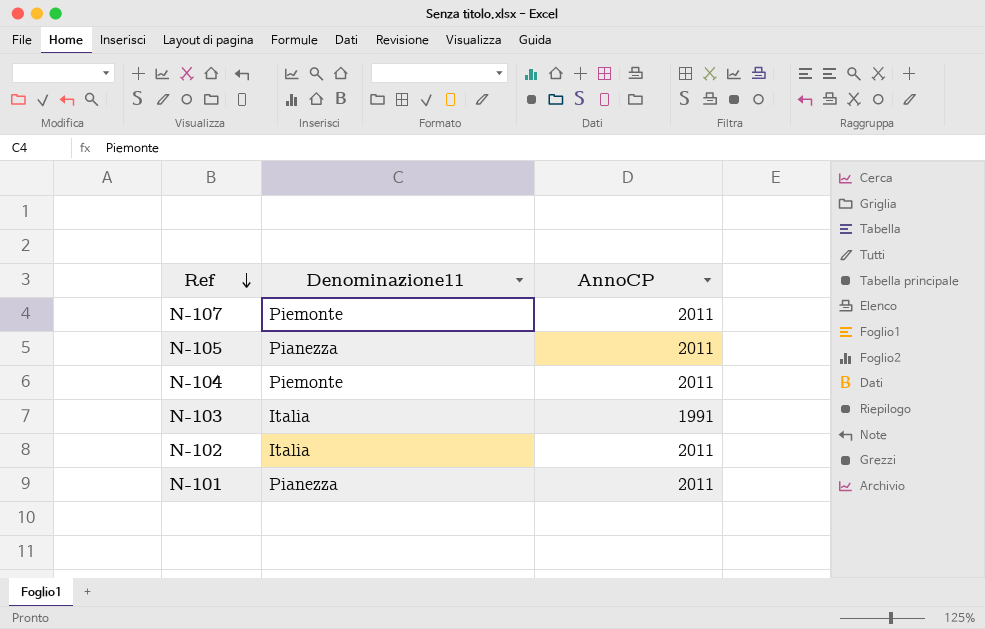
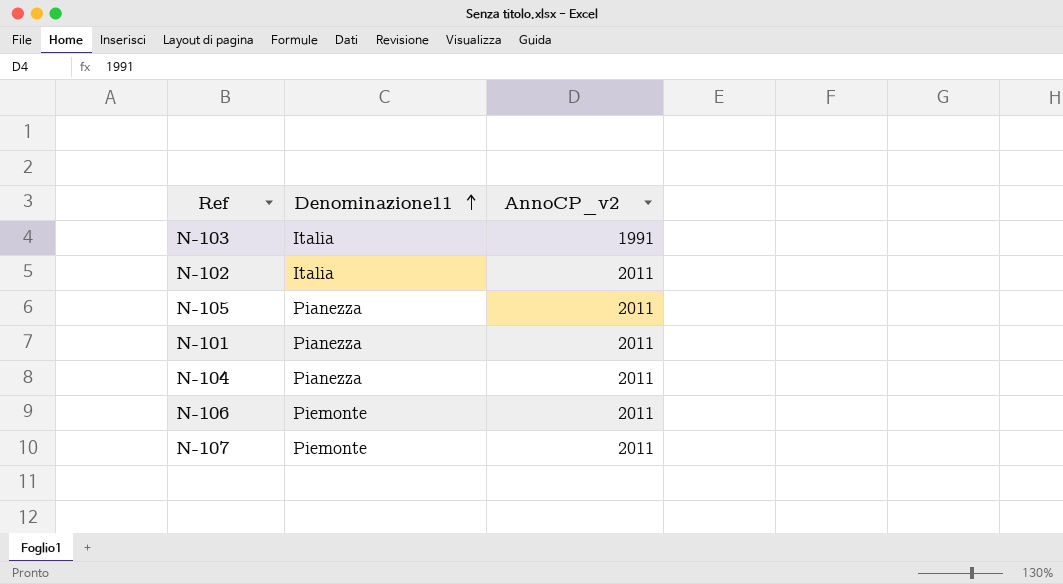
row order: Ref descending -> Denominazione11 ascending
column name: AnnoCP -> AnnoCP_v2
N-104 | Denominazione11: Piemonte -> Pianezza
row N-106: none -> Piemonte | 2011

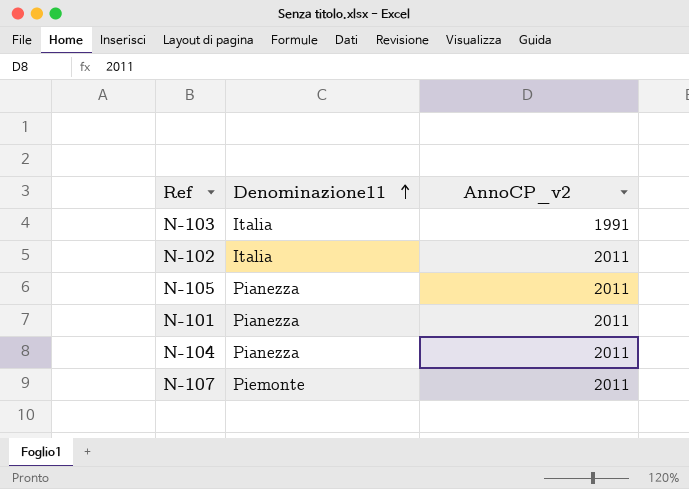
row N-106: Piemonte | 2011 -> none

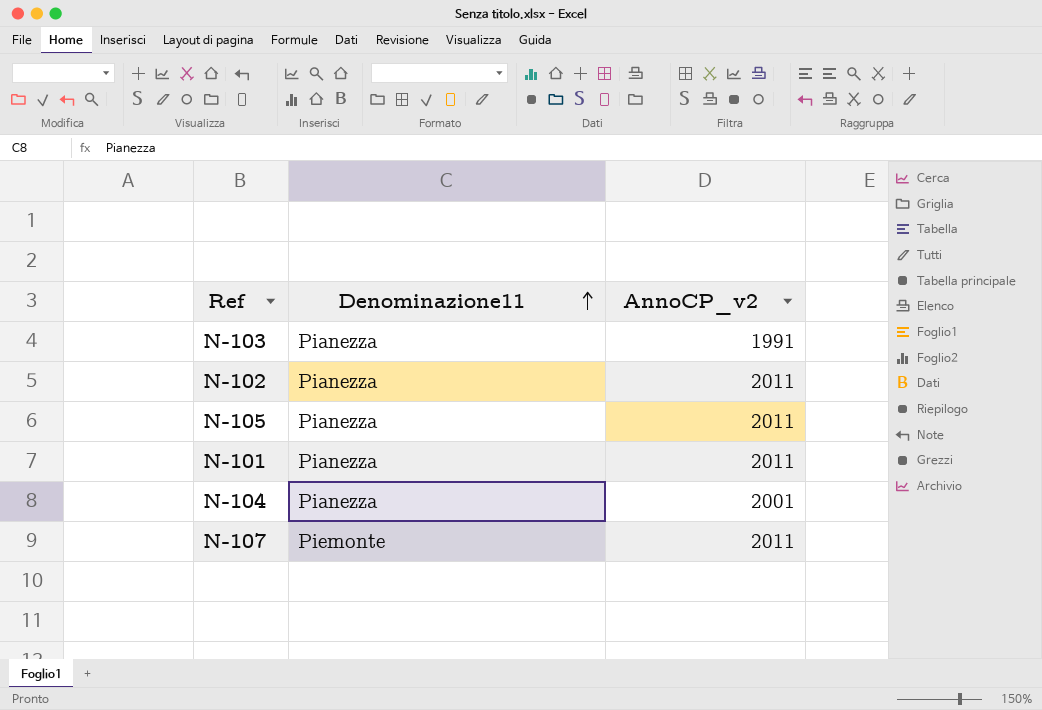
N-103 | Denominazione11: Italia -> Pianezza
N-102 | Denominazione11: Italia -> Pianezza
N-104 | AnnoCP_v2: 2011 -> 2001

